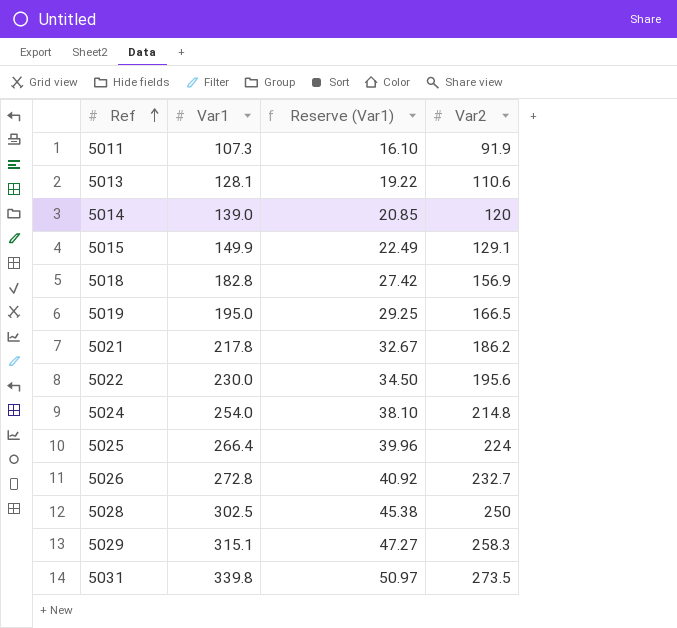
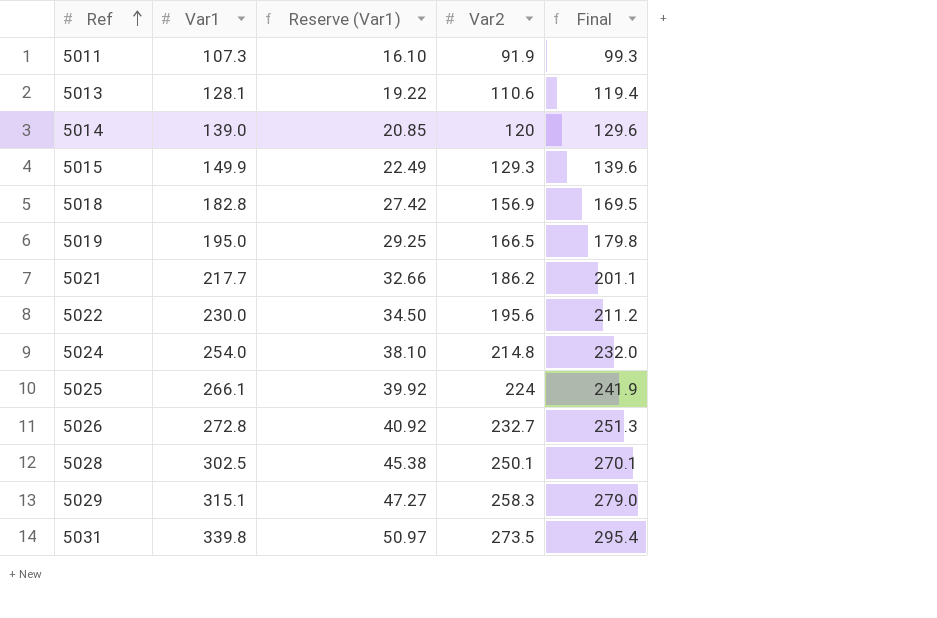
column Final | formula: none -> [Var2] * 1.08
5015 | Var2: 129.1 -> 129.3
5021 | Var1: 217.8 -> 217.7
5021 | Reserve (Var1): 32.67 -> 32.66
5025 | Var1: 266.4 -> 266.1
5025 | Reserve (Var1): 39.96 -> 39.92
5028 | Var2: 250 -> 250.1

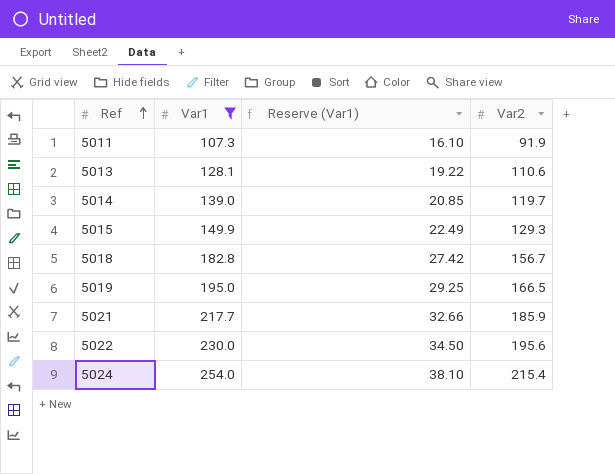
filter: none -> Var1 <= 254.0
column Final | formula: [Var2] * 1.08 -> none
5014 | Var2: 120 -> 119.7
5018 | Var2: 156.9 -> 156.7
5021 | Var2: 186.2 -> 185.9
5024 | Var2: 214.8 -> 215.4

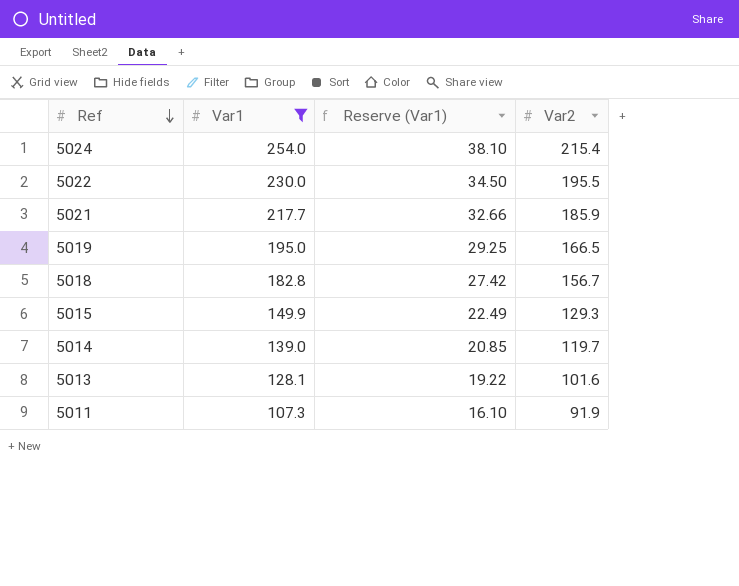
row order: Ref ascending -> Ref descending
5022 | Var2: 195.6 -> 195.5
5013 | Var2: 110.6 -> 101.6

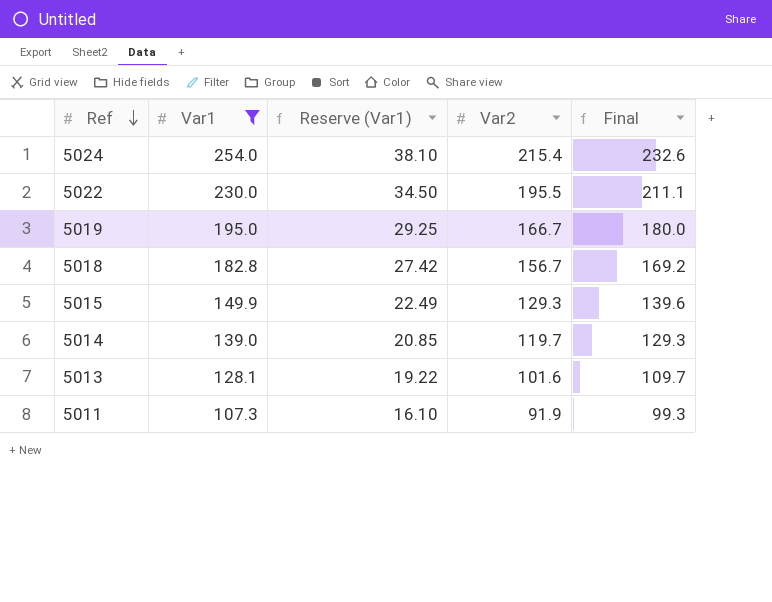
column Final | formula: none -> [Var2] * 1.08
row 5021: 217.7 | 32.66 | 185.9 -> none
5019 | Var2: 166.5 -> 166.7

